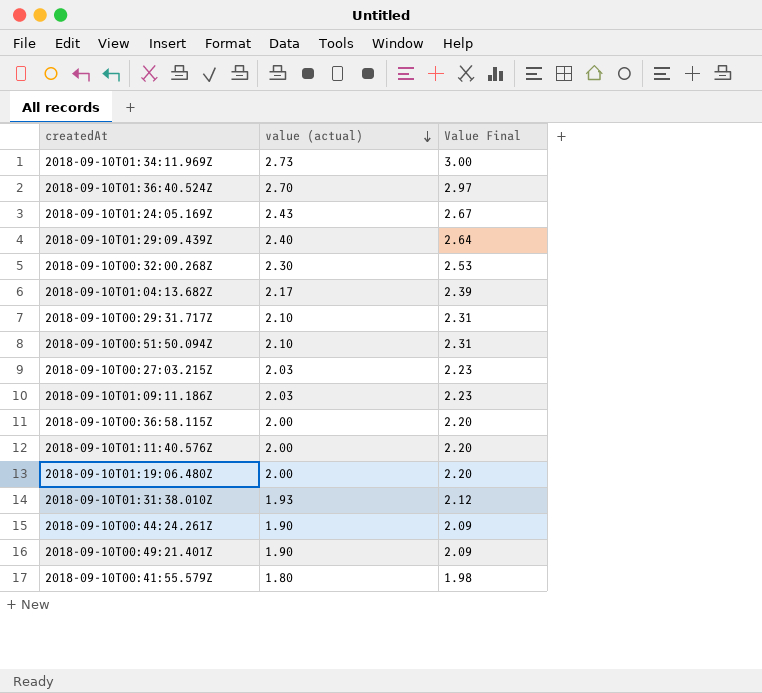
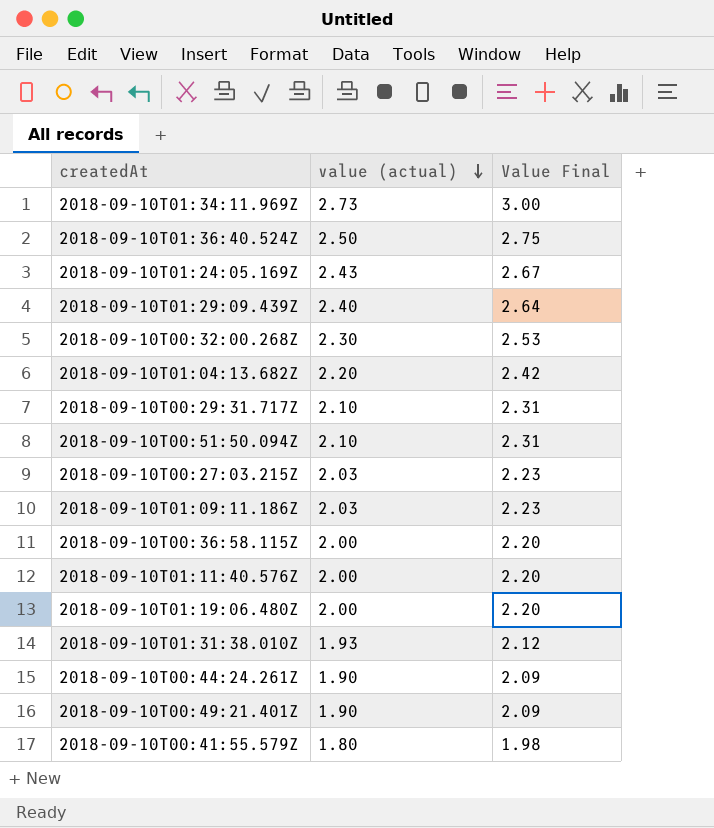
2018-09-10T01:36:40.524Z | value (actual): 2.70 -> 2.50
2018-09-10T01:36:40.524Z | Value Final: 2.97 -> 2.75
2018-09-10T01:04:13.682Z | value (actual): 2.17 -> 2.20
2018-09-10T01:04:13.682Z | Value Final: 2.39 -> 2.42

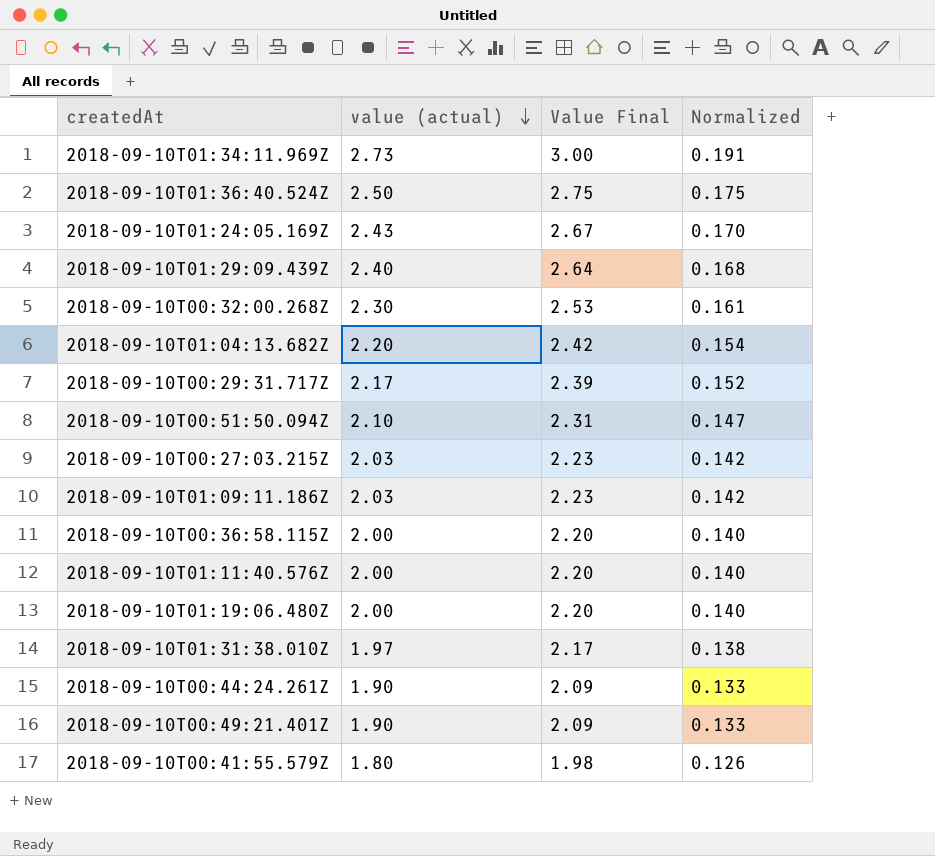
column Normalized | formula: none -> [value (actual)] * 0.07
2018-09-10T00:29:31.717Z | value (actual): 2.10 -> 2.17
2018-09-10T00:29:31.717Z | Value Final: 2.31 -> 2.39
2018-09-10T01:31:38.010Z | value (actual): 1.93 -> 1.97
2018-09-10T01:31:38.010Z | Value Final: 2.12 -> 2.17

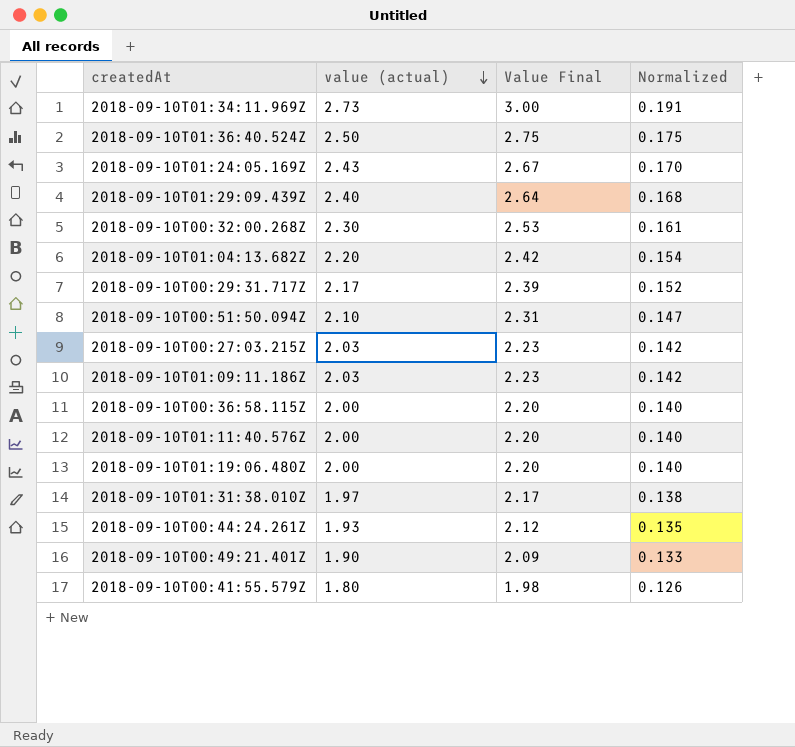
2018-09-10T00:44:24.261Z | value (actual): 1.90 -> 1.93
2018-09-10T00:44:24.261Z | Value Final: 2.09 -> 2.12
2018-09-10T00:44:24.261Z | Normalized: 0.133 -> 0.135

